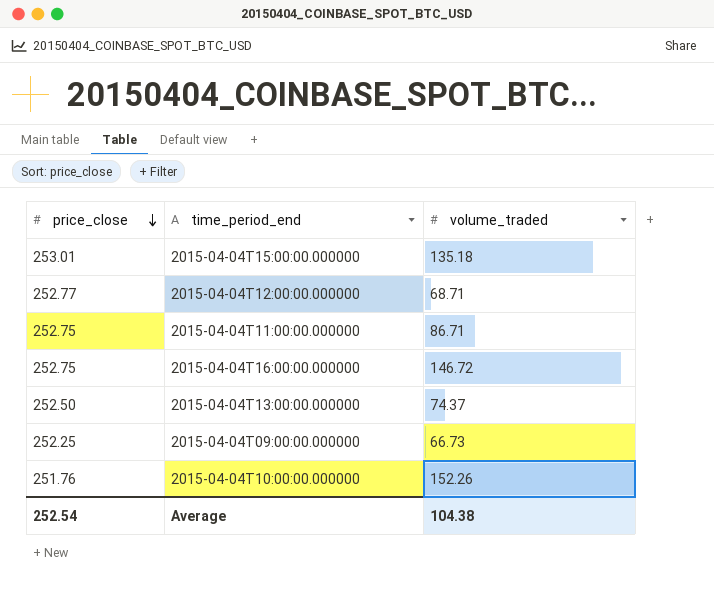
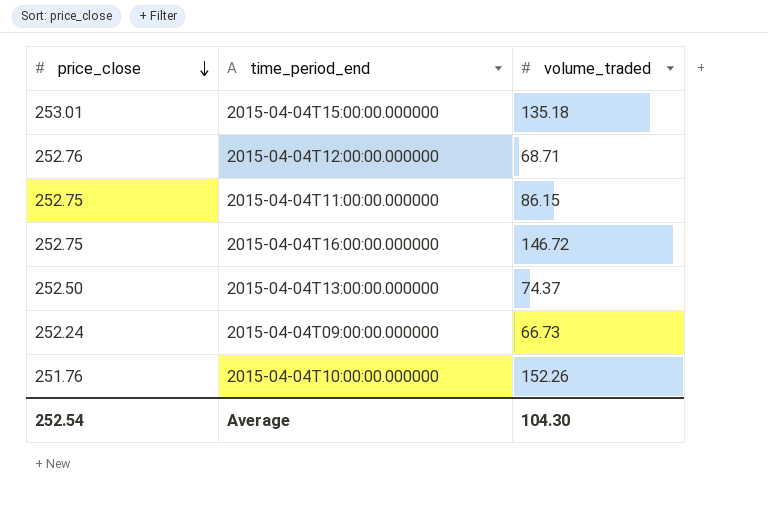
2015-04-04T12:00:00.000000 | price_close: 252.77 -> 252.76
2015-04-04T11:00:00.000000 | volume_traded: 86.71 -> 86.15
2015-04-04T09:00:00.000000 | price_close: 252.25 -> 252.24
Average | volume_traded: 104.38 -> 104.30

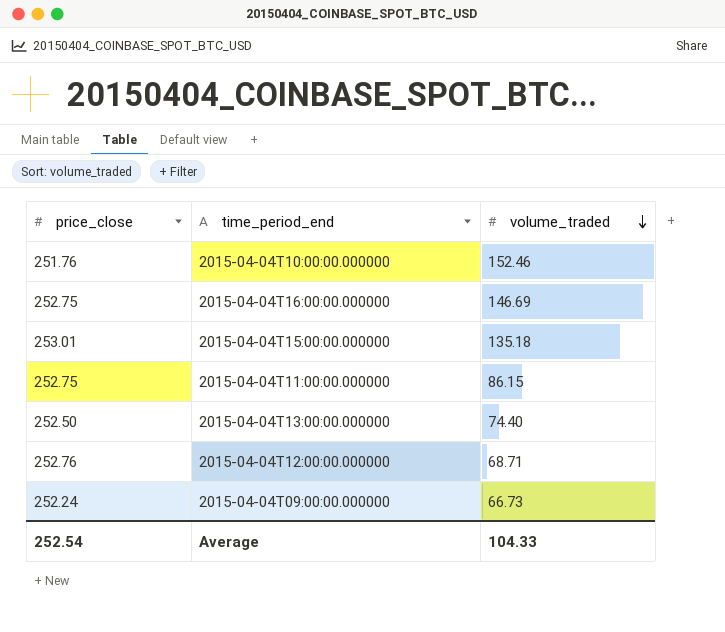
row order: price_close descending -> volume_traded descending
2015-04-04T10:00:00.000000 | volume_traded: 152.26 -> 152.46
2015-04-04T16:00:00.000000 | volume_traded: 146.72 -> 146.69
2015-04-04T13:00:00.000000 | volume_traded: 74.37 -> 74.40
Average | volume_traded: 104.30 -> 104.33

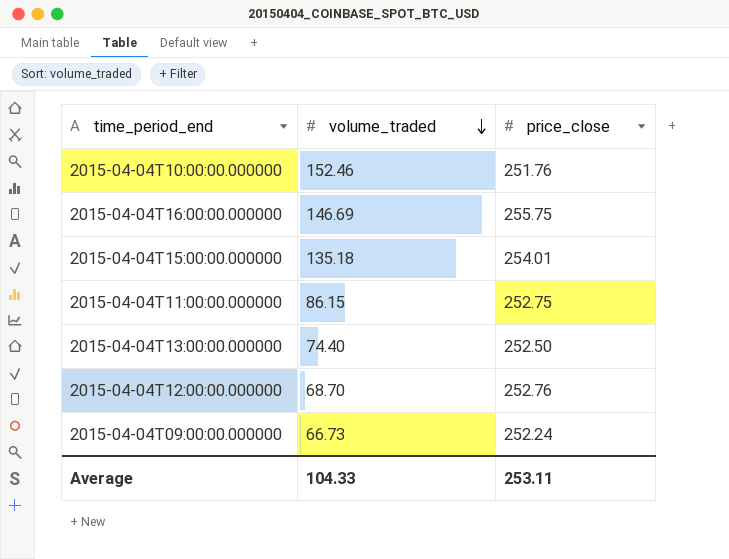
column price_close | position: 1 -> 3
2015-04-04T16:00:00.000000 | price_close: 252.75 -> 255.75
2015-04-04T15:00:00.000000 | price_close: 253.01 -> 254.01
2015-04-04T12:00:00.000000 | volume_traded: 68.71 -> 68.70
Average | price_close: 252.54 -> 253.11

